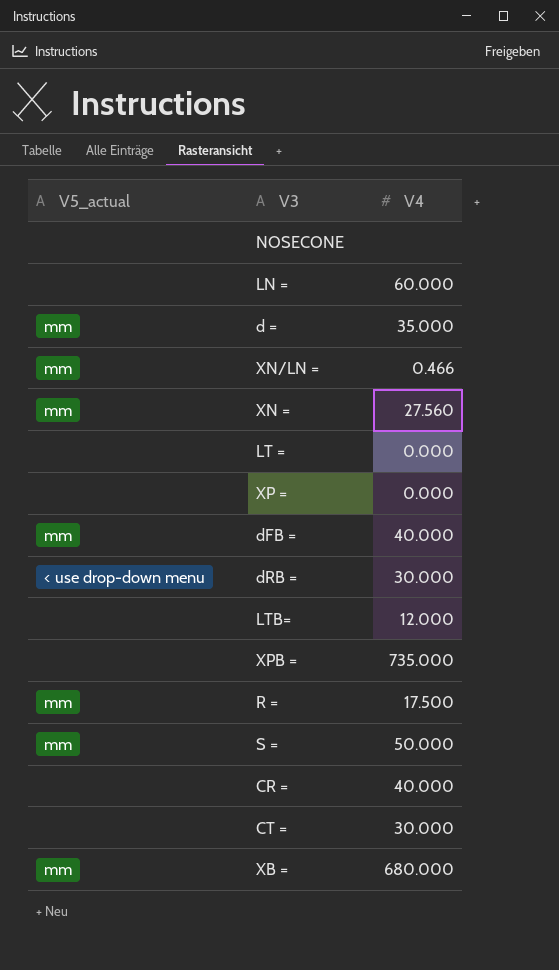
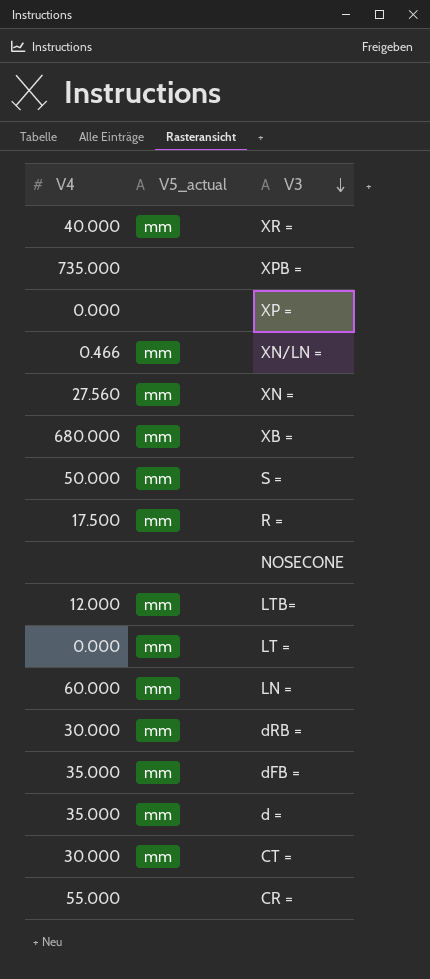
row order: none -> V3 descending
column V4 | position: 3 -> 1
row XR =: none -> 40.000 | mm
LTB= | V5_actual: none -> mm
LT = | V5_actual: none -> mm
LN = | V5_actual: none -> mm
dRB = | V5_actual: < use drop-down menu -> mm
dFB = | V4: 40.000 -> 35.000
CT = | V5_actual: none -> mm
CR = | V4: 40.000 -> 55.000

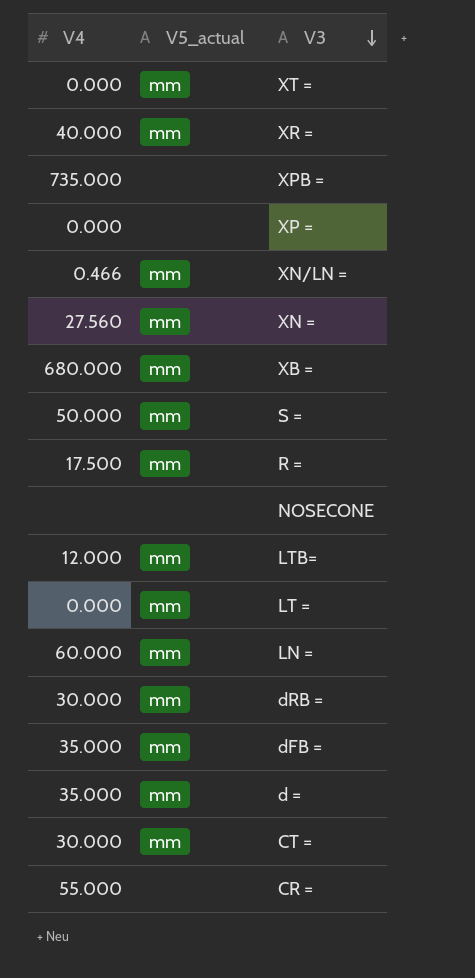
row XT =: none -> 0.000 | mm

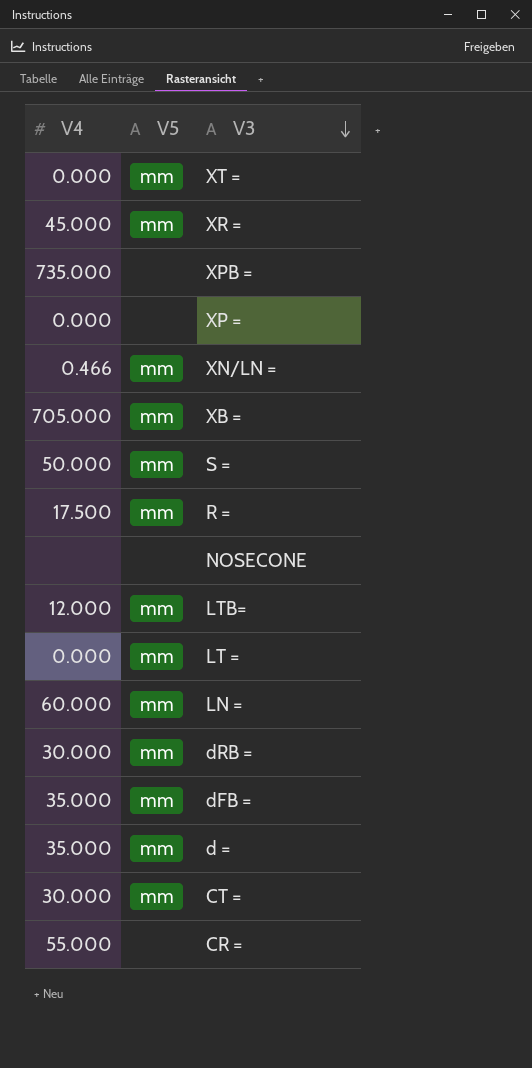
column name: V5_actual -> V5
row XN =: 27.560 | mm -> none
XR = | V4: 40.000 -> 45.000
XB = | V4: 680.000 -> 705.000

